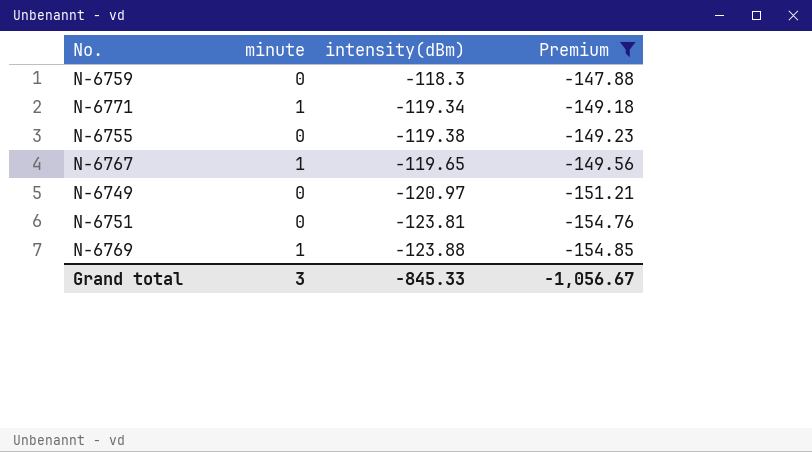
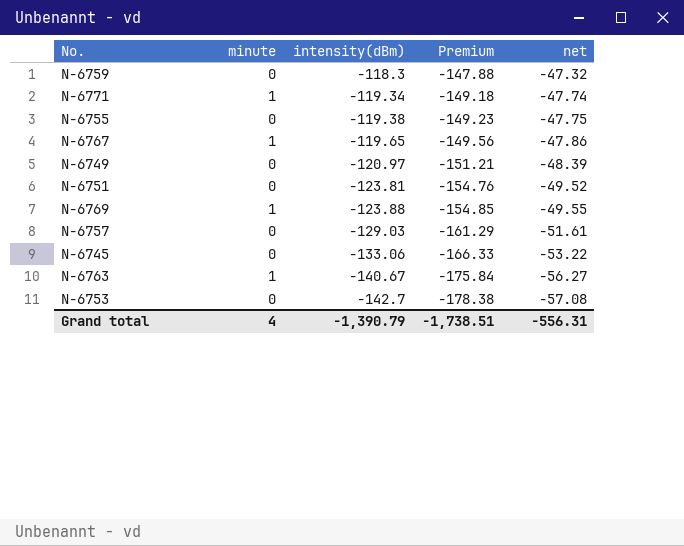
filter: Premium >= -154.85 -> none
column net | formula: none -> [intensity(dBm)] * 0.4
Grand total | minute: 3 -> 4
Grand total | intensity(dBm): -845.33 -> -1,390.79
Grand total | Premium: -1,056.67 -> -1,738.51

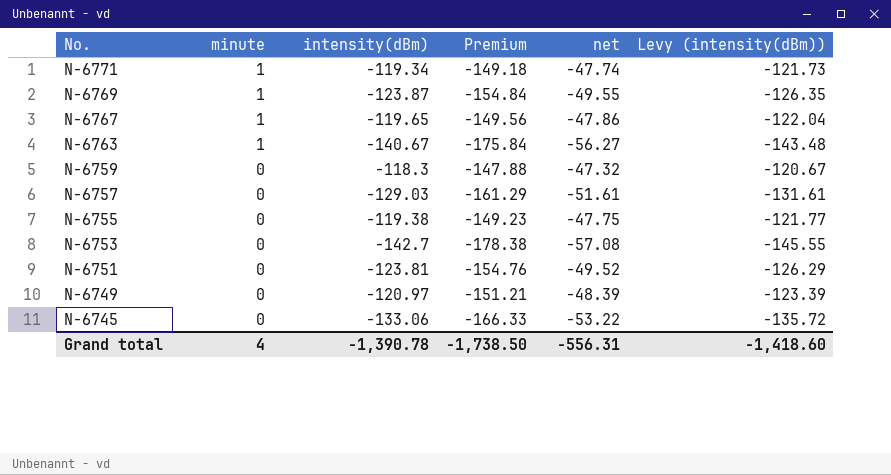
row order: intensity(dBm) descending -> No. descending
column Levy (intensity(dBm)) | formula: none -> [intensity(dBm)] * 1.02
N-6769 | intensity(dBm): -123.88 -> -123.87
N-6769 | Premium: -154.85 -> -154.84
Grand total | intensity(dBm): -1,390.79 -> -1,390.78
Grand total | Premium: -1,738.51 -> -1,738.50

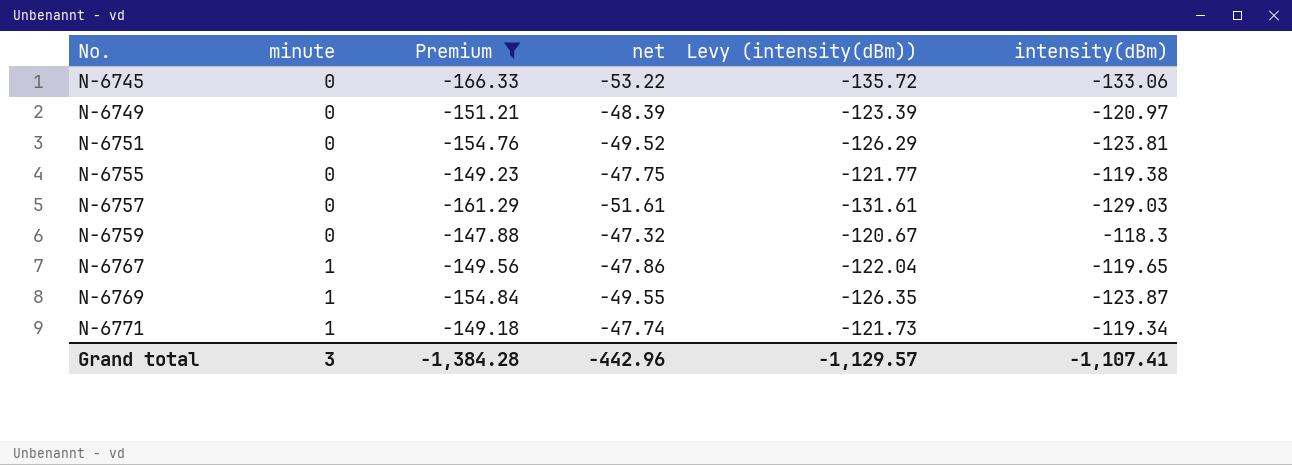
filter: none -> Premium >= -166.33
row order: No. descending -> No. ascending
column intensity(dBm) | position: 3 -> 6
Grand total | minute: 4 -> 3
Grand total | Premium: -1,738.50 -> -1,384.28
Grand total | net: -556.31 -> -442.96
Grand total | Levy (intensity(dBm)): -1,418.60 -> -1,129.57
Grand total | intensity(dBm): -1,390.78 -> -1,107.41

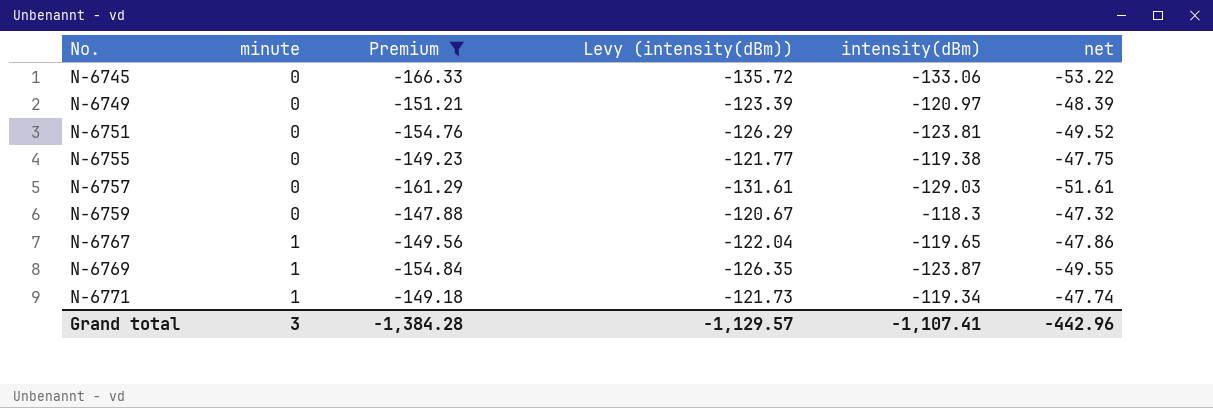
column net | position: 4 -> 6

